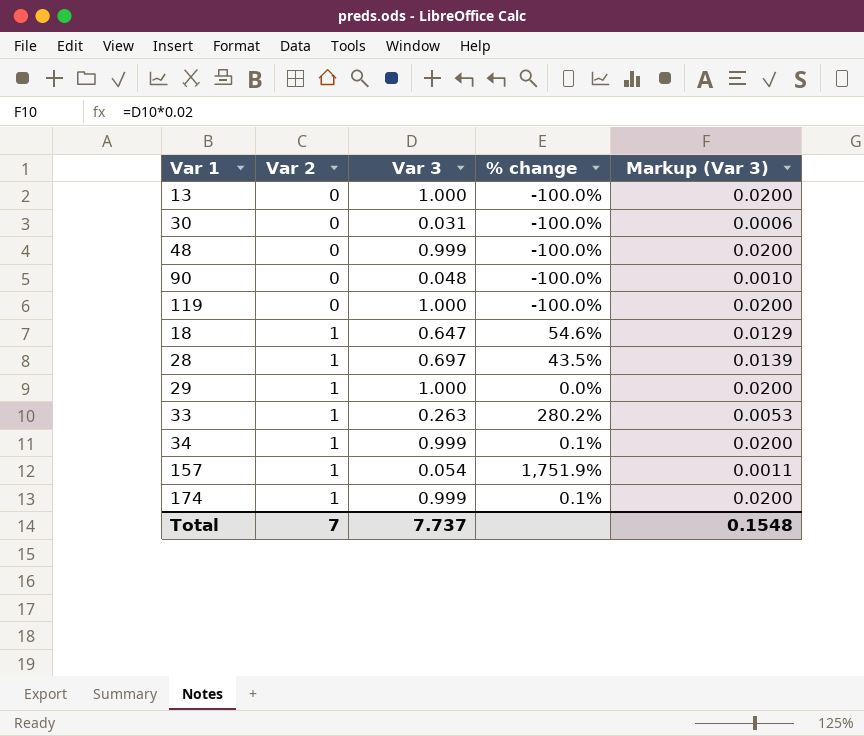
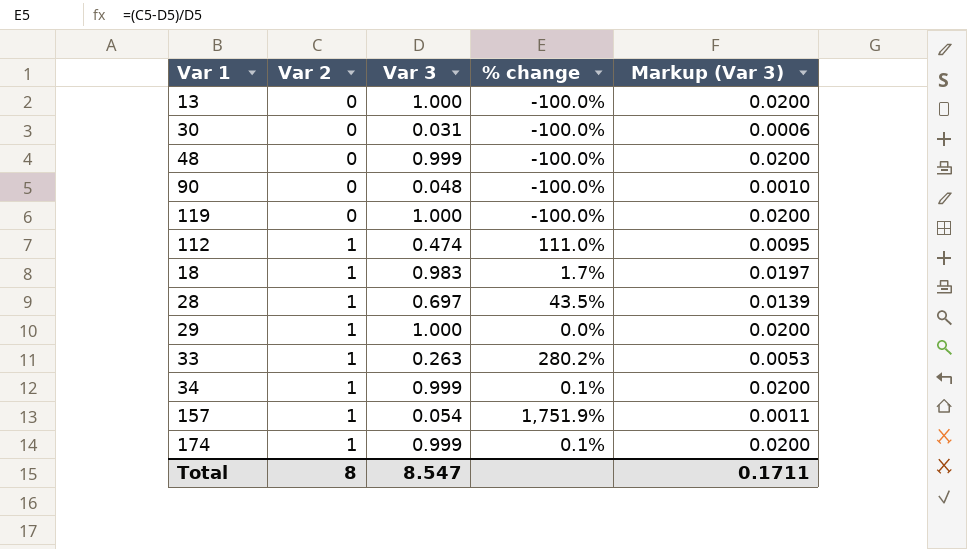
row 112: none -> 1 | 0.474 | 111.0% | 0.0095
18 | Var 3: 0.647 -> 0.983
18 | % change: 54.6% -> 1.7%
18 | Markup (Var 3): 0.0129 -> 0.0197
Total | Var 2: 7 -> 8
Total | Var 3: 7.737 -> 8.547
Total | Markup (Var 3): 0.1548 -> 0.1711

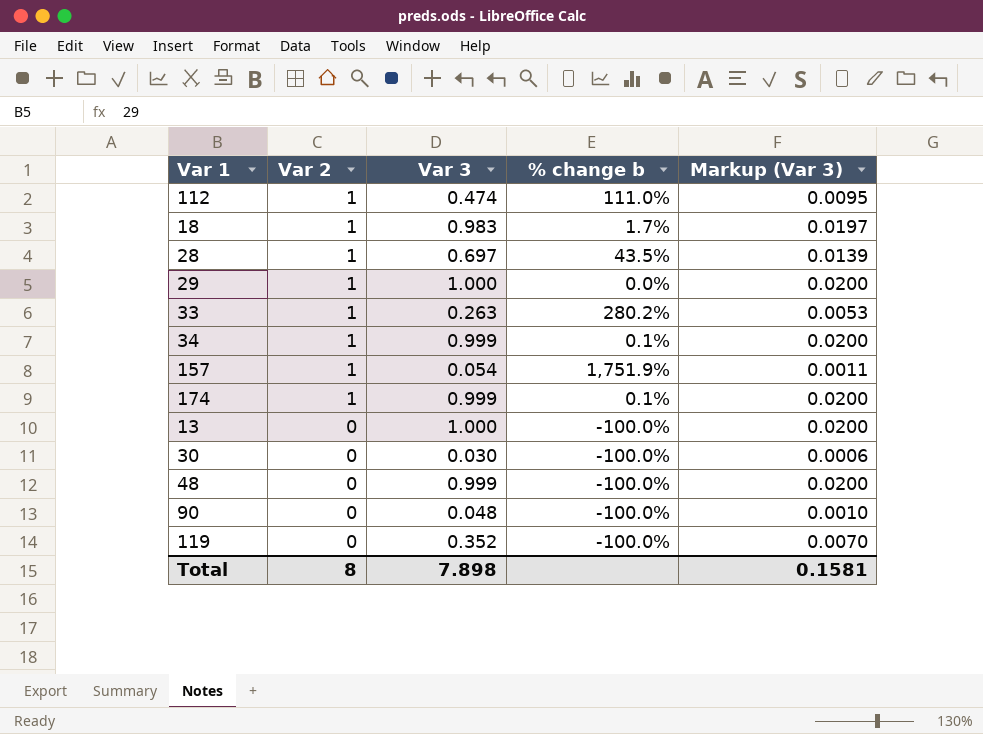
row order: Var 2 ascending -> Var 2 descending
column name: % change -> % change b
30 | Var 3: 0.031 -> 0.030
119 | Var 3: 1.000 -> 0.352
119 | Markup (Var 3): 0.0200 -> 0.0070
Total | Var 3: 8.547 -> 7.898
Total | Markup (Var 3): 0.1711 -> 0.1581

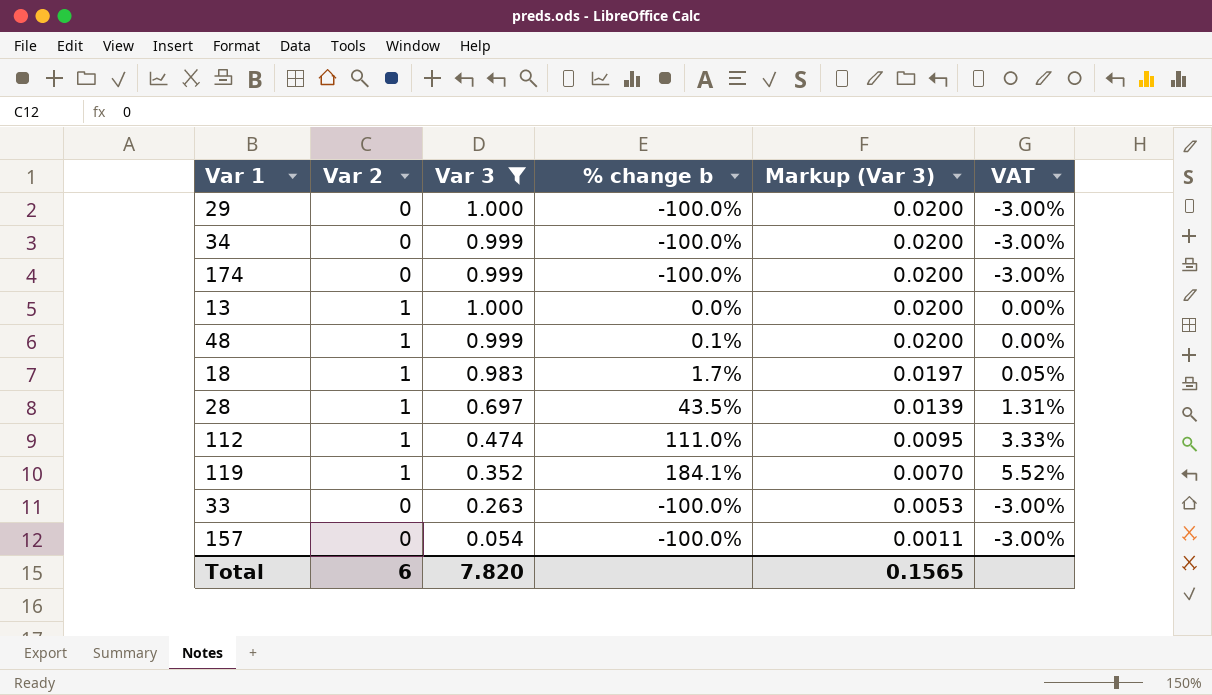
filter: none -> Var 3 >= 0.054
row order: Var 2 descending -> Markup (Var 3) descending
column VAT | formula: none -> [% change b] * 0.03
29 | Var 2: 1 -> 0
29 | % change b: 0.0% -> -100.0%
34 | Var 2: 1 -> 0
34 | % change b: 0.1% -> -100.0%
174 | Var 2: 1 -> 0
174 | % change b: 0.1% -> -100.0%
13 | Var 2: 0 -> 1
13 | % change b: -100.0% -> 0.0%
48 | Var 2: 0 -> 1
48 | % change b: -100.0% -> 0.1%
119 | Var 2: 0 -> 1
119 | % change b: -100.0% -> 184.1%
33 | Var 2: 1 -> 0
33 | % change b: 280.2% -> -100.0%
157 | Var 2: 1 -> 0
157 | % change b: 1,751.9% -> -100.0%
Total | Var 2: 8 -> 6
Total | Var 3: 7.898 -> 7.820
Total | Markup (Var 3): 0.1581 -> 0.1565

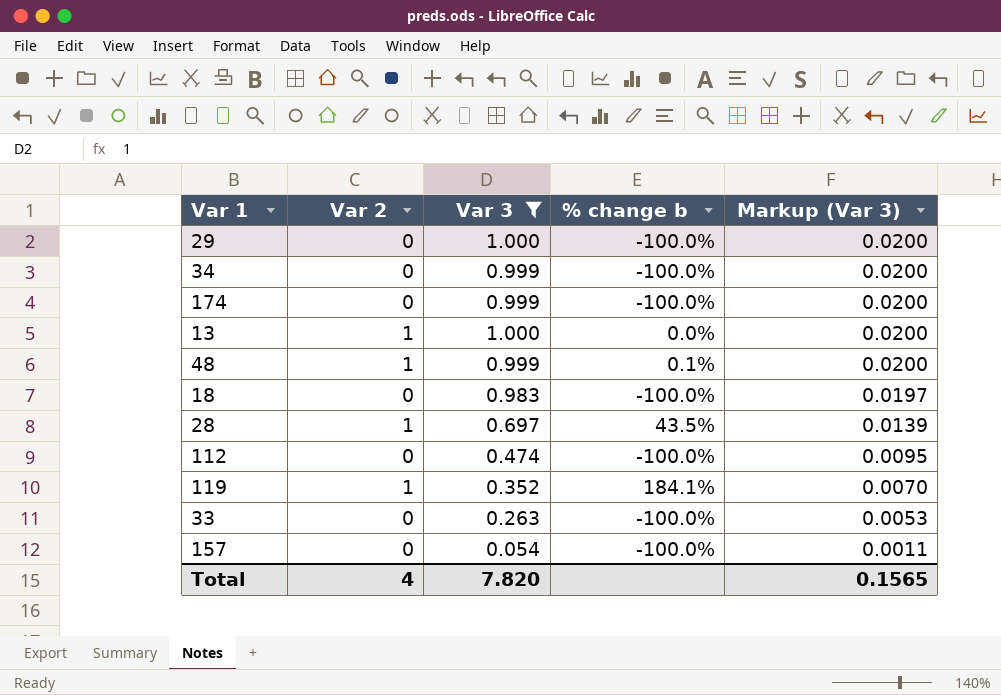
column VAT | formula: [% change b] * 0.03 -> none
18 | Var 2: 1 -> 0
18 | % change b: 1.7% -> -100.0%
112 | Var 2: 1 -> 0
112 | % change b: 111.0% -> -100.0%
Total | Var 2: 6 -> 4

